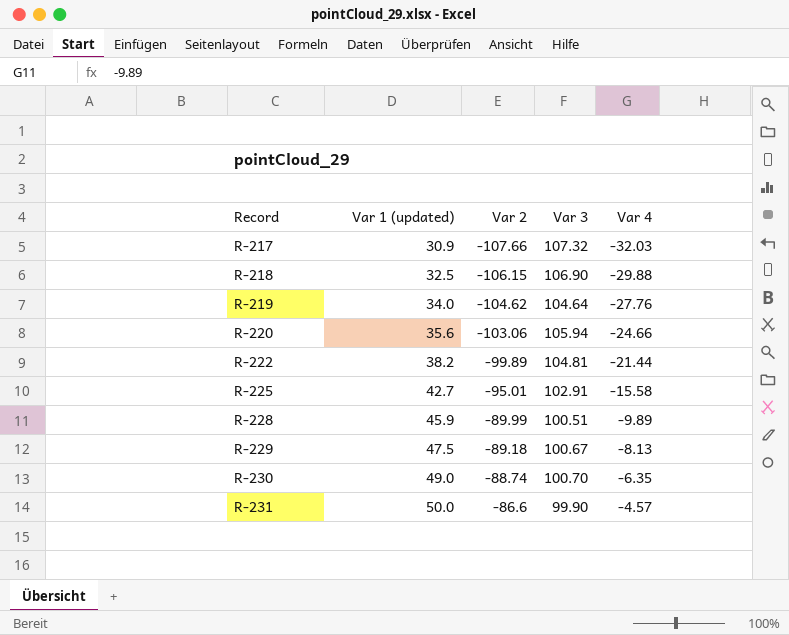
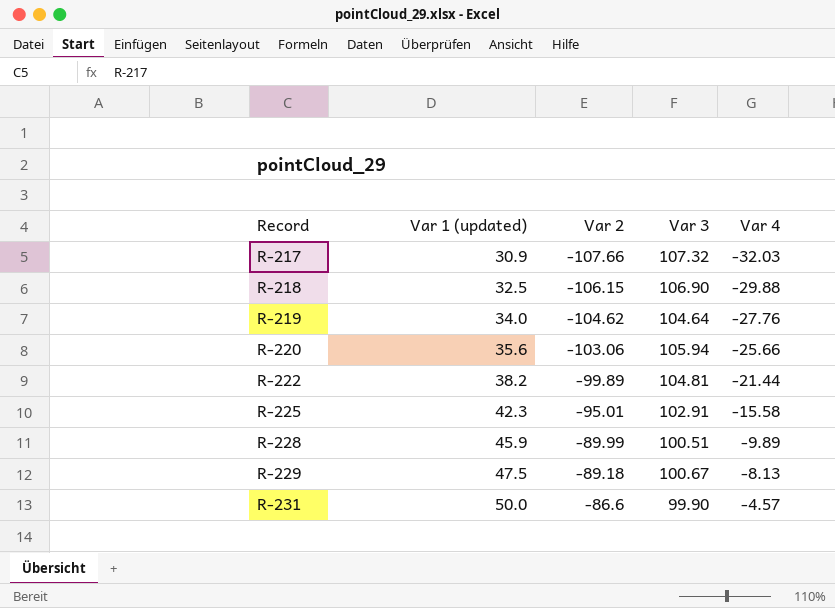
row R-230: 49.0 | -88.74 | 100.70 | -6.35 -> none
R-220 | Var 4: -24.66 -> -25.66
R-225 | Var 1 (updated): 42.7 -> 42.3

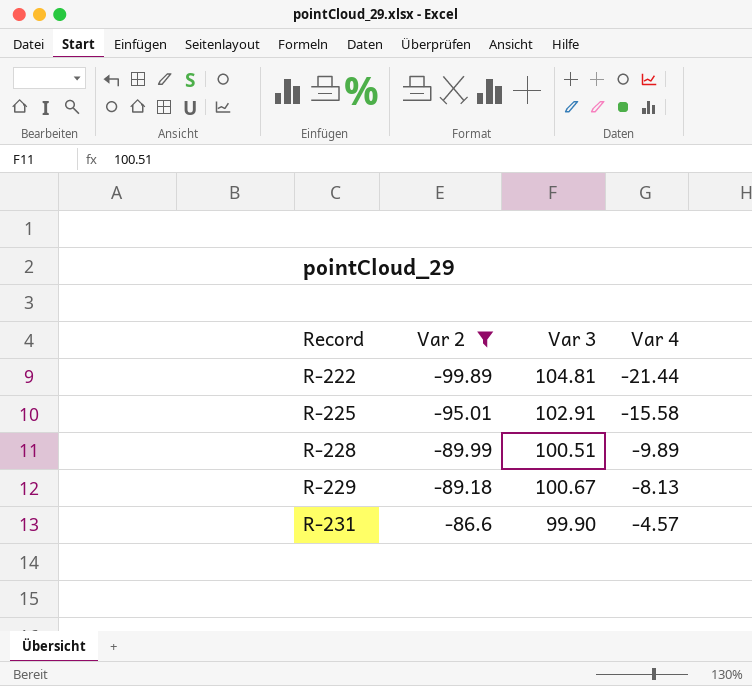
filter: none -> Var 2 >= -99.89
column Var 1 (updated) | position: 2 -> none

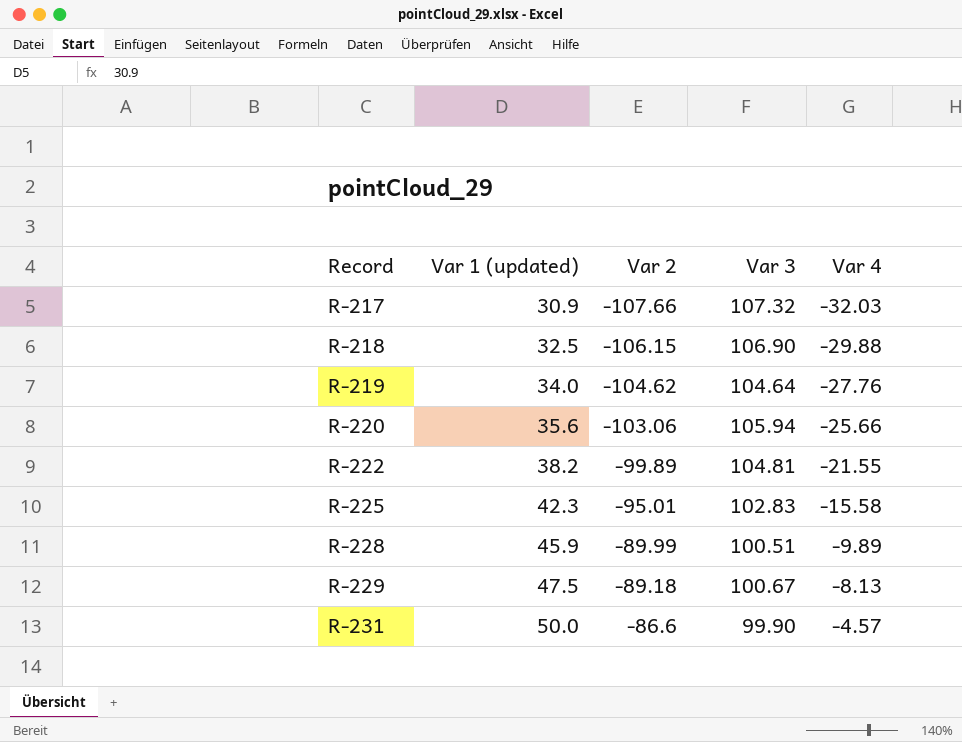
filter: Var 2 >= -99.89 -> none
column Var 1 (updated) | position: none -> 2
R-222 | Var 4: -21.44 -> -21.55
R-225 | Var 3: 102.91 -> 102.83

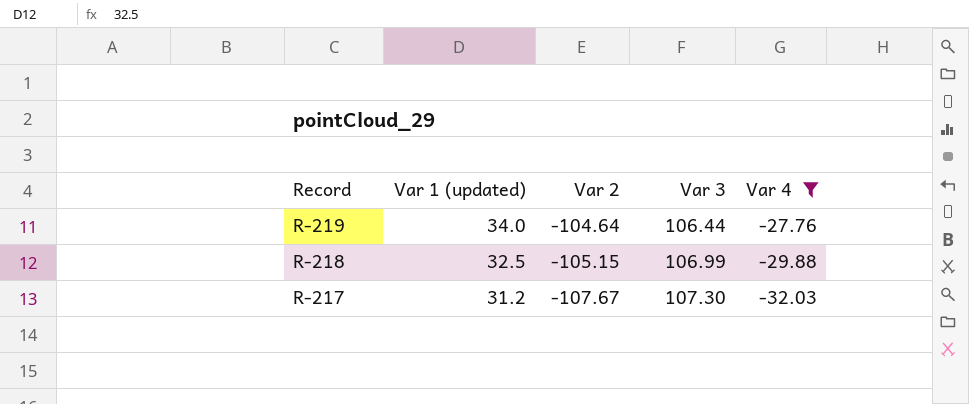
filter: none -> Var 4 <= -27.76
row order: Record ascending -> Record descending
R-219 | Var 2: -104.62 -> -104.64
R-219 | Var 3: 104.64 -> 106.44
R-218 | Var 2: -106.15 -> -105.15
R-218 | Var 3: 106.90 -> 106.99
R-217 | Var 1 (updated): 30.9 -> 31.2
R-217 | Var 2: -107.66 -> -107.67
R-217 | Var 3: 107.32 -> 107.30

